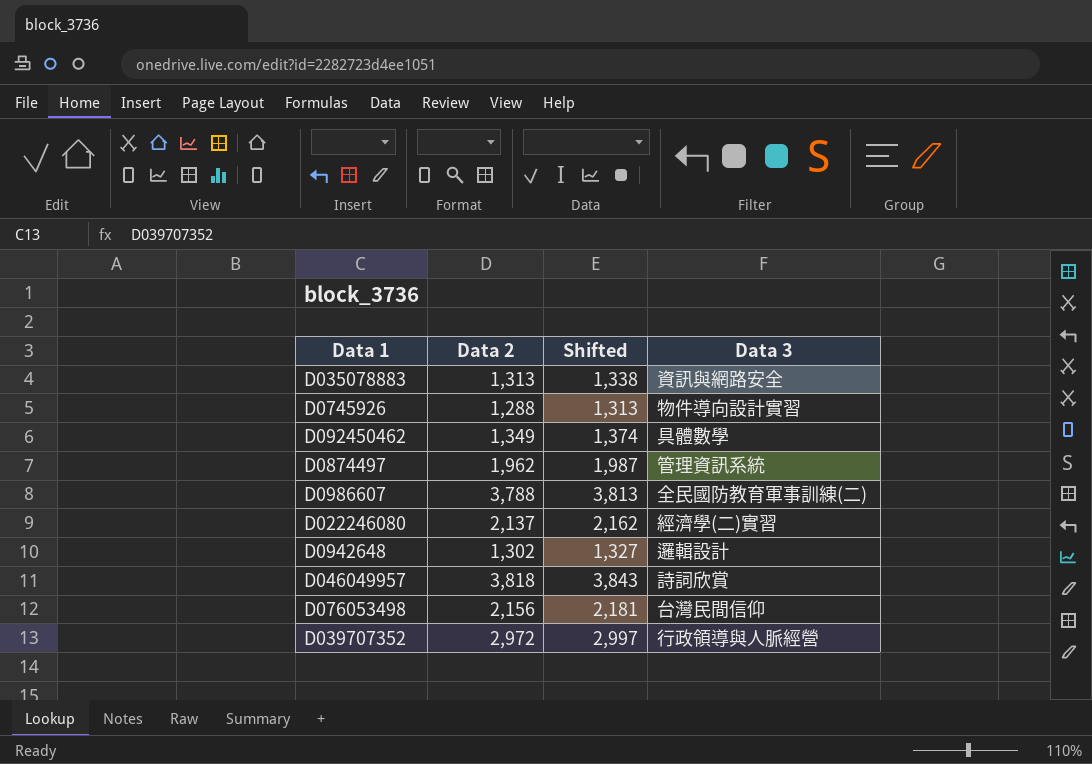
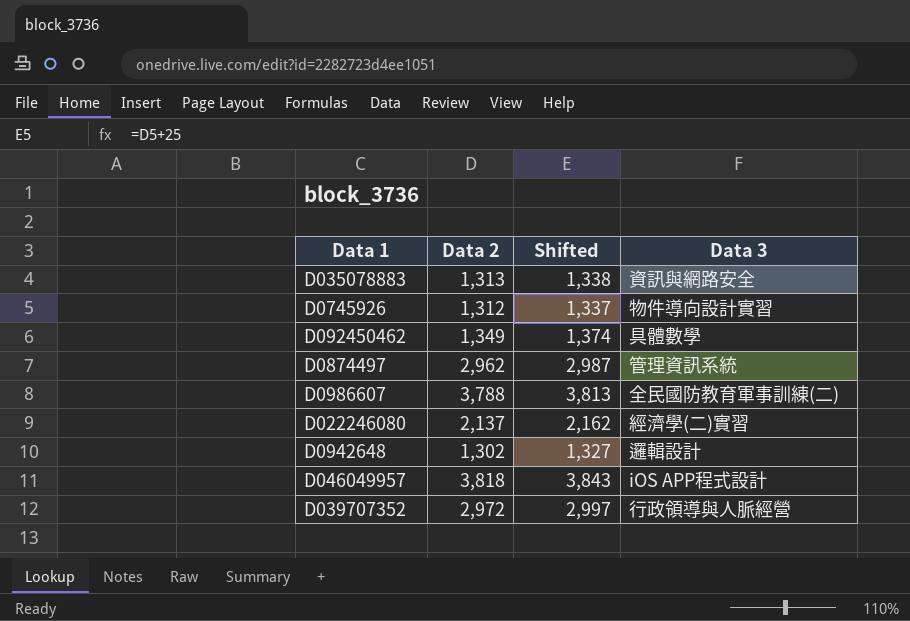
row D076053498: 2,156 | 2,181 | 台灣民間信仰 -> none
D0745926 | Data 2: 1,288 -> 1,312
D0745926 | Shifted: 1,313 -> 1,337
D0874497 | Data 2: 1,962 -> 2,962
D0874497 | Shifted: 1,987 -> 2,987
D046049957 | Data 3: 詩詞欣賞 -> iOS APP程式設計

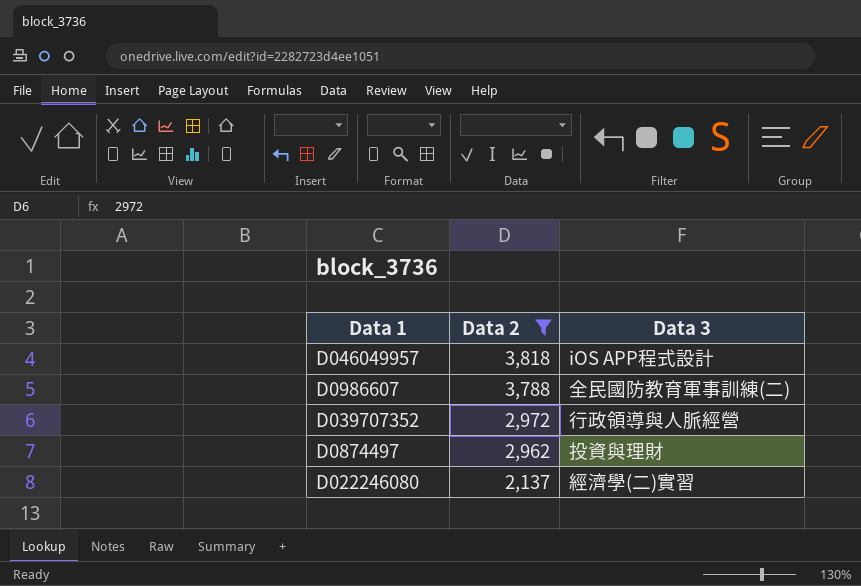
filter: none -> Data 2 >= 2,137
row order: none -> Data 2 descending
column Shifted | formula: [Data 2] + 25 -> none
D0874497 | Data 3: 管理資訊系統 -> 投資與理財

